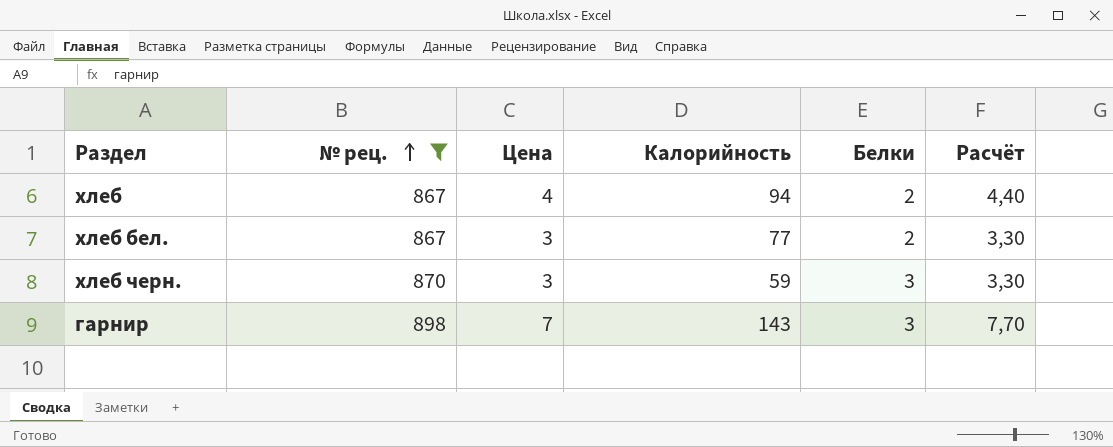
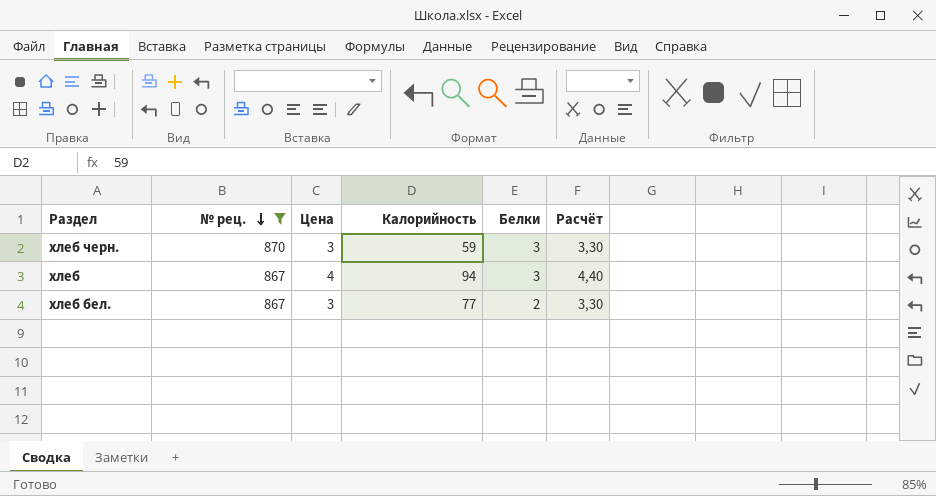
row order: № рец. ascending -> № рец. descending
row гарнир: 898 | 7 | 143 | 3 | 7,70 -> none
хлеб | Белки: 2 -> 3

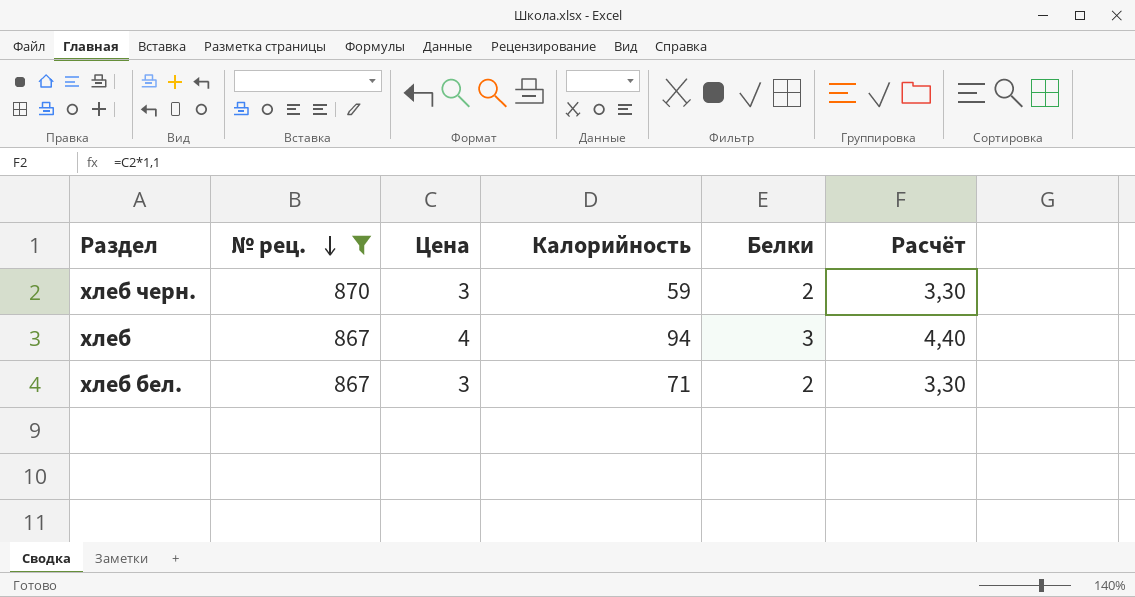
хлеб черн. | Белки: 3 -> 2
хлеб бел. | Калорийность: 77 -> 71

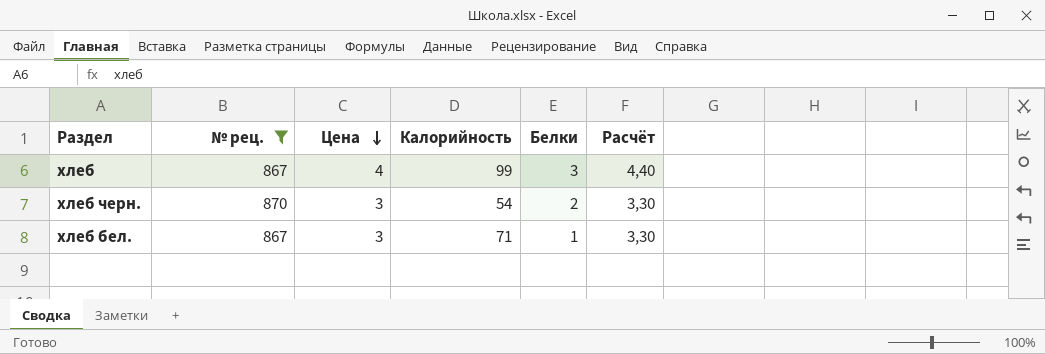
row order: № рец. descending -> Цена descending
хлеб | Калорийность: 94 -> 99
хлеб черн. | Калорийность: 59 -> 54
хлеб бел. | Белки: 2 -> 1

